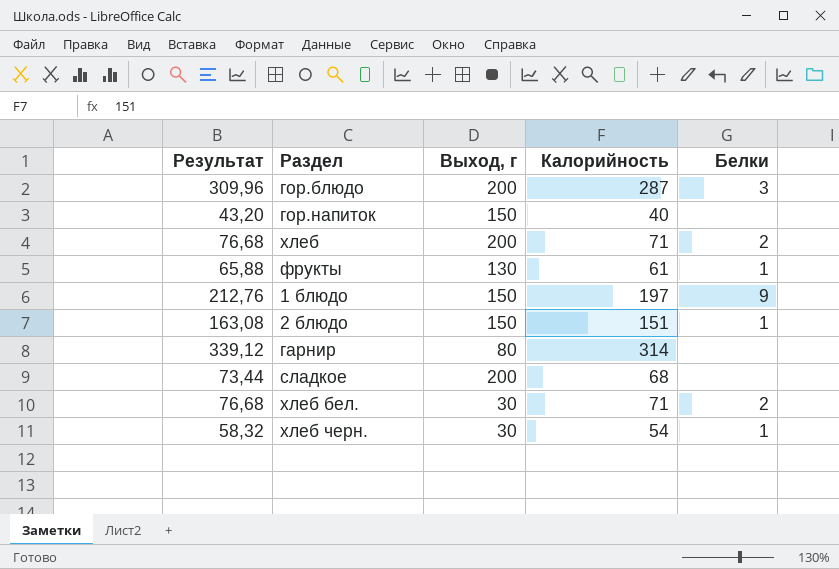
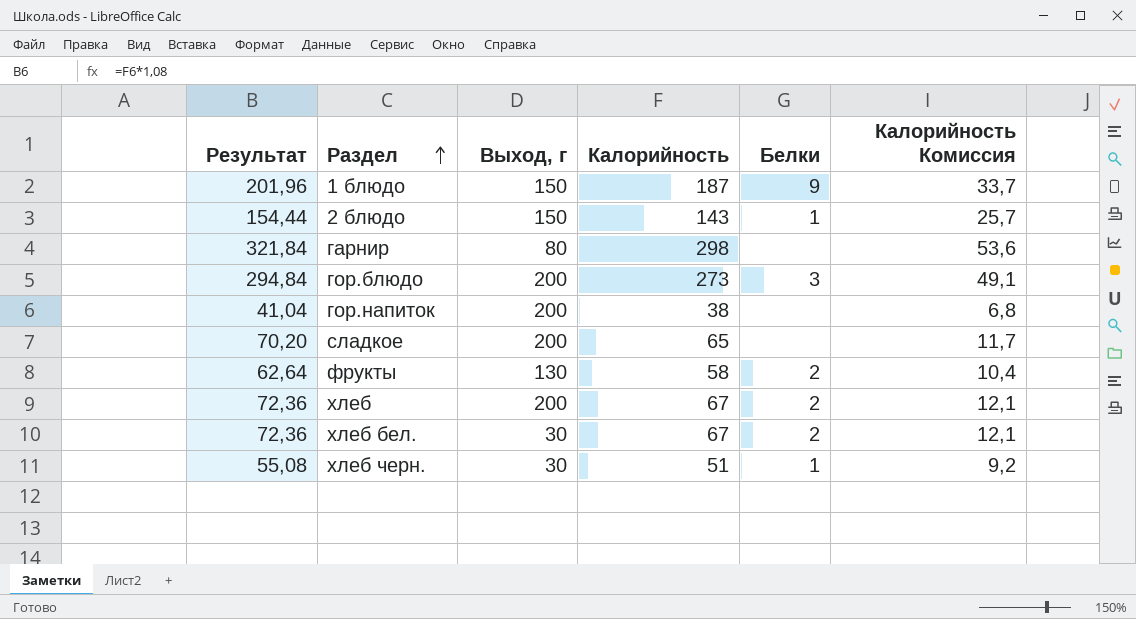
row order: none -> Раздел ascending
column Калорийность Комиссия | formula: none -> [Калорийность] * 0,18
1 блюдо | Результат: 212,76 -> 201,96
1 блюдо | Калорийность: 197 -> 187
2 блюдо | Результат: 163,08 -> 154,44
2 блюдо | Калорийность: 151 -> 143
гарнир | Результат: 339,12 -> 321,84
гарнир | Калорийность: 314 -> 298
гор.блюдо | Результат: 309,96 -> 294,84
гор.блюдо | Калорийность: 287 -> 273
гор.напиток | Результат: 43,20 -> 41,04
гор.напиток | Выход, г: 150 -> 200
гор.напиток | Калорийность: 40 -> 38
сладкое | Результат: 73,44 -> 70,20
сладкое | Калорийность: 68 -> 65
фрукты | Результат: 65,88 -> 62,64
фрукты | Калорийность: 61 -> 58
фрукты | Белки: 1 -> 2
хлеб | Результат: 76,68 -> 72,36
хлеб | Калорийность: 71 -> 67
хлеб бел. | Результат: 76,68 -> 72,36
хлеб бел. | Калорийность: 71 -> 67
хлеб черн. | Результат: 58,32 -> 55,08
хлеб черн. | Калорийность: 54 -> 51

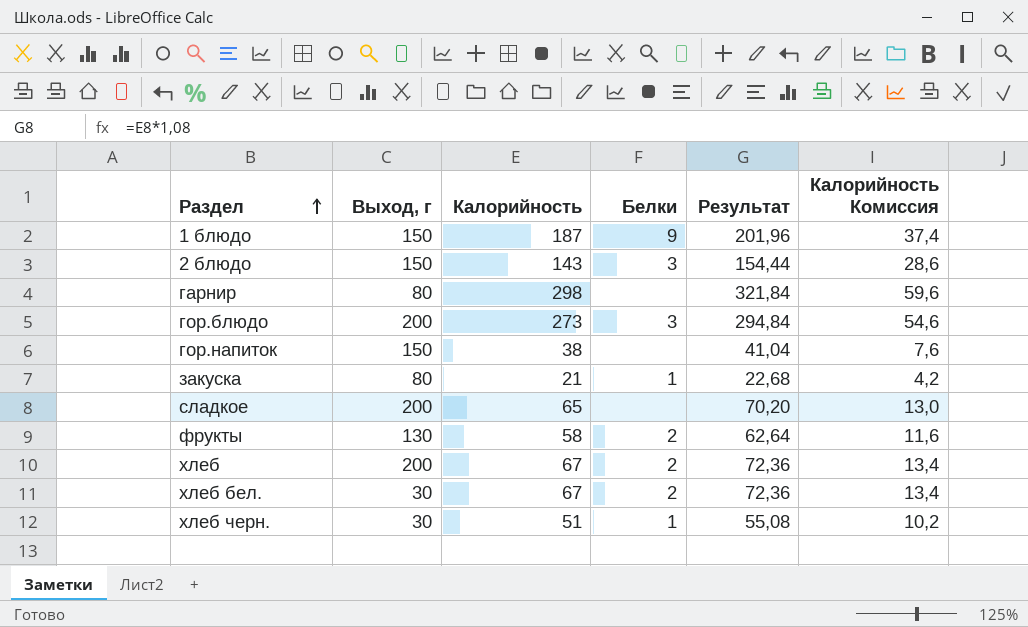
column Результат | position: 1 -> 5
column Калорийность Комиссия | formula: [Калорийность] * 0,18 -> [Калорийность] * 0,2
2 блюдо | Белки: 1 -> 3
гор.напиток | Выход, г: 200 -> 150
row закуска: none -> 80 | 21 | 1 | 22,68 | 4,2

